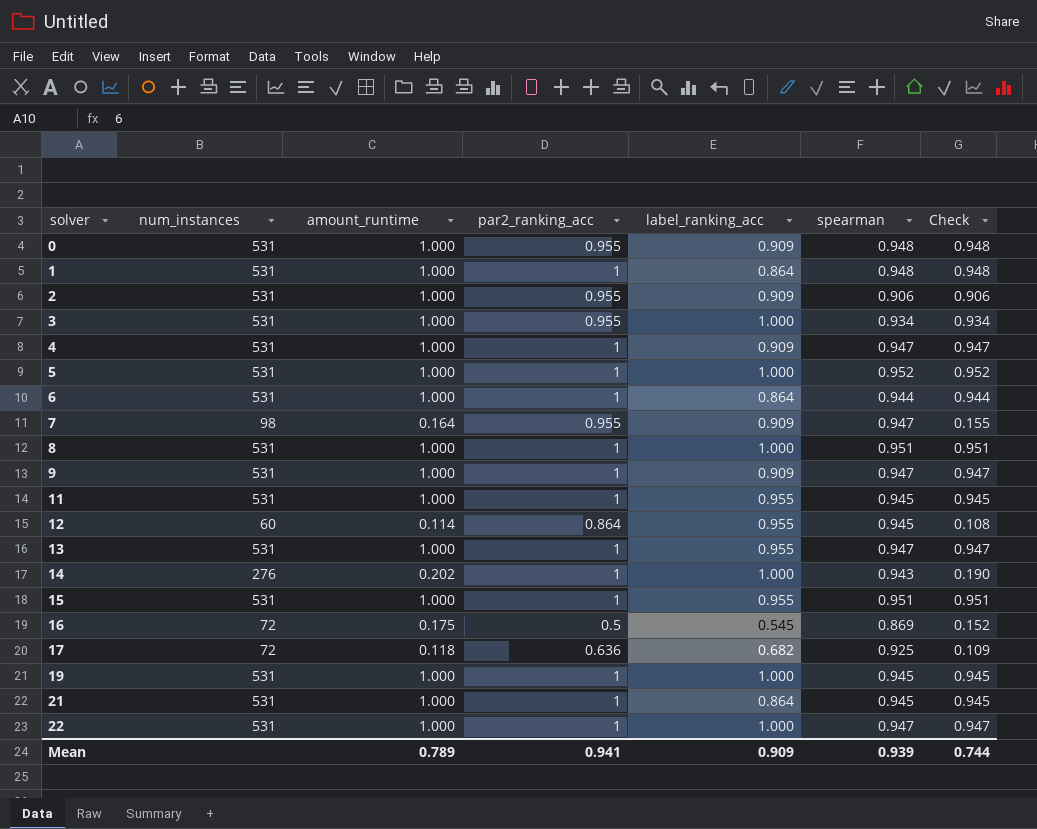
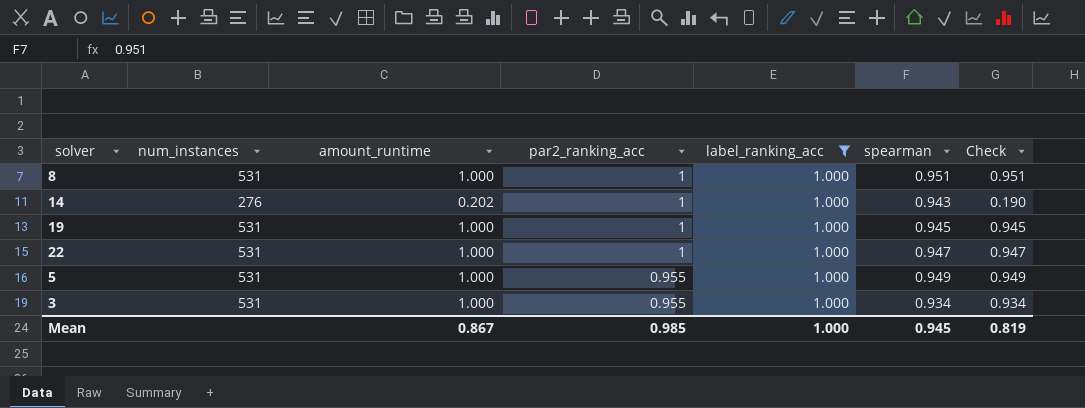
filter: none -> label_ranking_acc = 1.000
row order: solver ascending -> par2_ranking_acc descending
5 | par2_ranking_acc: 1 -> 0.955
5 | spearman: 0.952 -> 0.949
5 | Check: 0.952 -> 0.949
Mean | amount_runtime: 0.789 -> 0.867
Mean | par2_ranking_acc: 0.941 -> 0.985
Mean | label_ranking_acc: 0.909 -> 1.000
Mean | spearman: 0.939 -> 0.945
Mean | Check: 0.744 -> 0.819

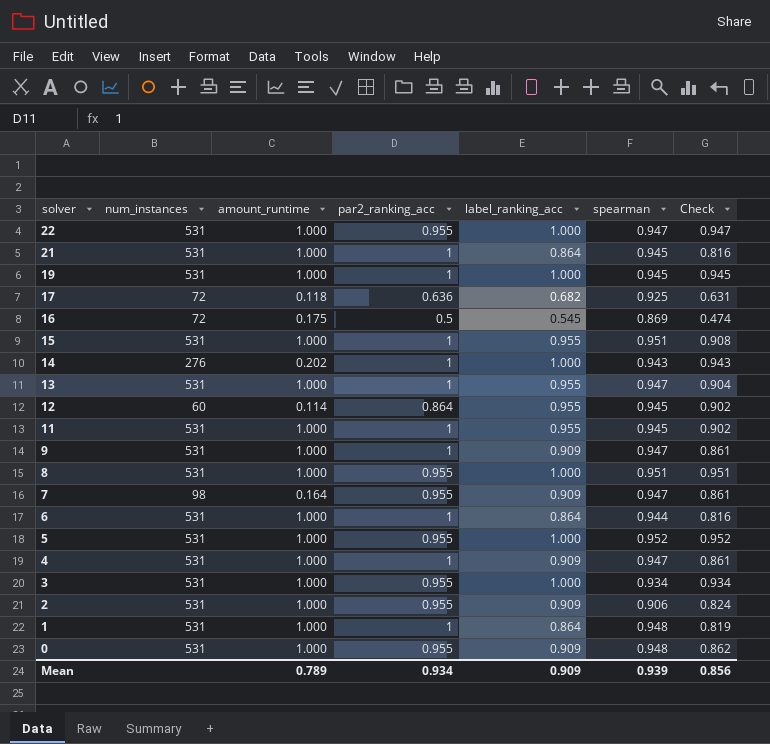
filter: label_ranking_acc = 1.000 -> none
row order: par2_ranking_acc descending -> solver descending
column Check | formula: [amount_runtime] * [spearman] -> [label_ranking_acc] * [spearman]
22 | par2_ranking_acc: 1 -> 0.955
8 | par2_ranking_acc: 1 -> 0.955
5 | spearman: 0.949 -> 0.952
Mean | amount_runtime: 0.867 -> 0.789
Mean | par2_ranking_acc: 0.985 -> 0.934
Mean | label_ranking_acc: 1.000 -> 0.909
Mean | spearman: 0.945 -> 0.939
Mean | Check: 0.819 -> 0.856

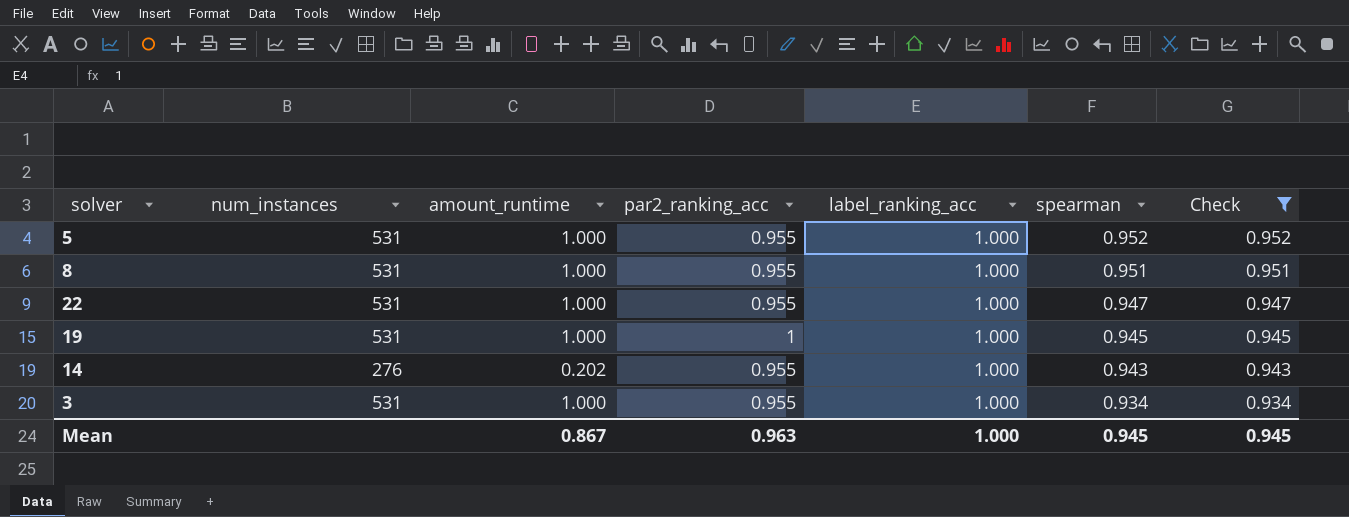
filter: none -> Check >= 0.934
row order: solver descending -> spearman descending
14 | par2_ranking_acc: 1 -> 0.955
Mean | amount_runtime: 0.789 -> 0.867
Mean | par2_ranking_acc: 0.934 -> 0.963
Mean | label_ranking_acc: 0.909 -> 1.000
Mean | spearman: 0.939 -> 0.945
Mean | Check: 0.856 -> 0.945

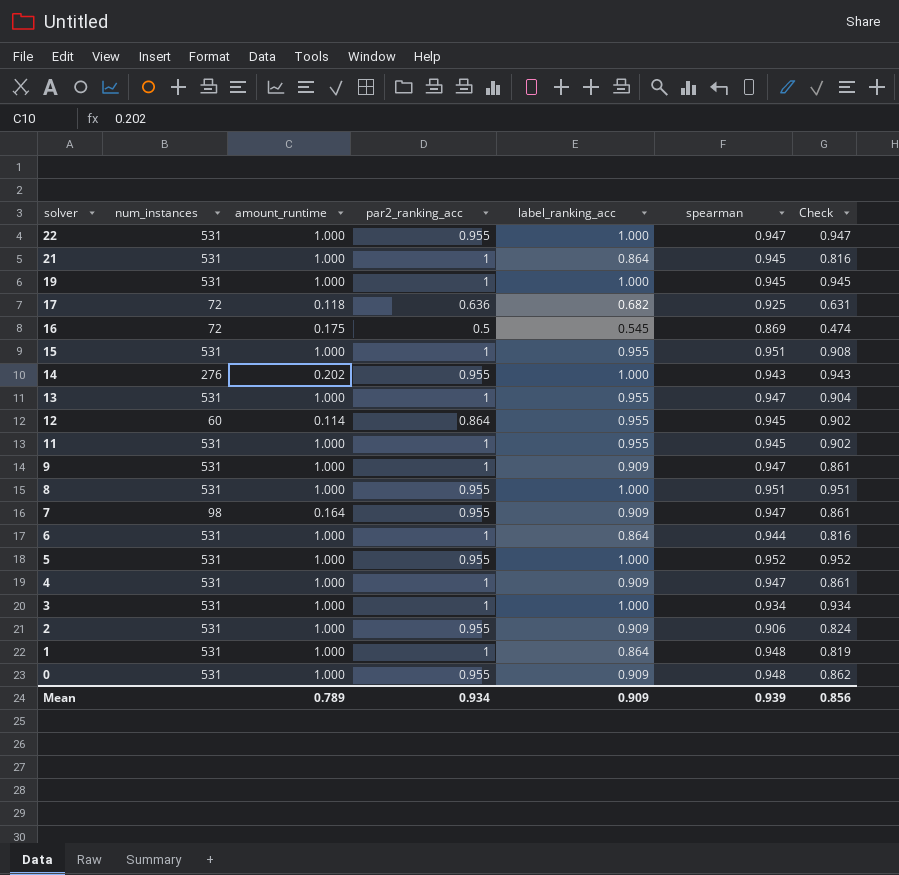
filter: Check >= 0.934 -> none
row order: spearman descending -> solver descending
3 | par2_ranking_acc: 0.955 -> 1
Mean | amount_runtime: 0.867 -> 0.789
Mean | par2_ranking_acc: 0.963 -> 0.934
Mean | label_ranking_acc: 1.000 -> 0.909
Mean | spearman: 0.945 -> 0.939
Mean | Check: 0.945 -> 0.856

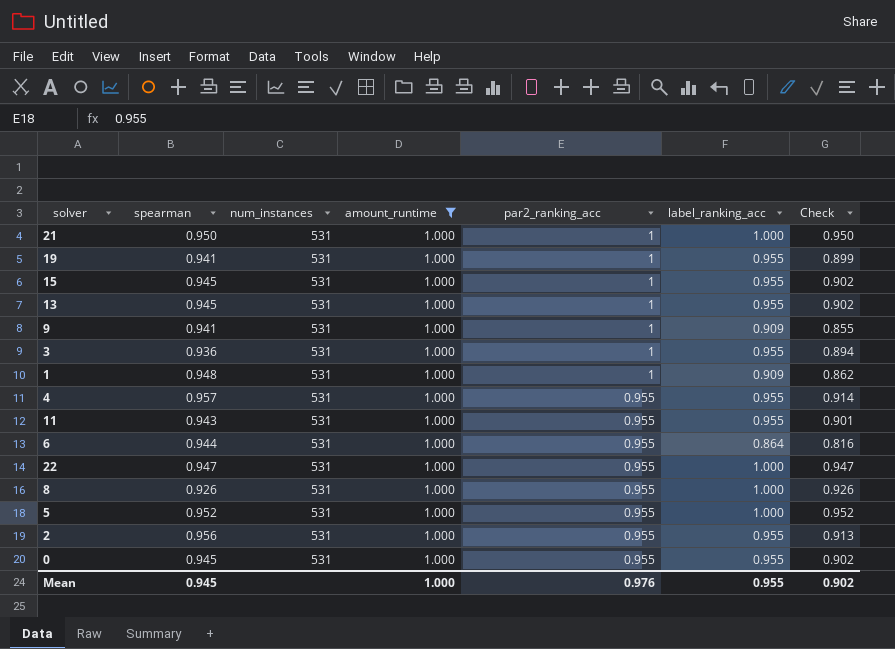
filter: none -> amount_runtime = 1.000
row order: solver descending -> par2_ranking_acc descending
column spearman | position: 6 -> 2
21 | spearman: 0.945 -> 0.950
21 | label_ranking_acc: 0.864 -> 1.000
21 | Check: 0.816 -> 0.950
19 | spearman: 0.945 -> 0.941
19 | label_ranking_acc: 1.000 -> 0.955
19 | Check: 0.945 -> 0.899
15 | spearman: 0.951 -> 0.945
15 | Check: 0.908 -> 0.902
13 | spearman: 0.947 -> 0.945
13 | Check: 0.904 -> 0.902
9 | spearman: 0.947 -> 0.941
9 | Check: 0.861 -> 0.855
3 | spearman: 0.934 -> 0.936
3 | label_ranking_acc: 1.000 -> 0.955
3 | Check: 0.934 -> 0.894
1 | label_ranking_acc: 0.864 -> 0.909
1 | Check: 0.819 -> 0.862
4 | spearman: 0.947 -> 0.957
4 | par2_ranking_acc: 1 -> 0.955
4 | label_ranking_acc: 0.909 -> 0.955
4 | Check: 0.861 -> 0.914
11 | spearman: 0.945 -> 0.943
11 | par2_ranking_acc: 1 -> 0.955
11 | Check: 0.902 -> 0.901
6 | par2_ranking_acc: 1 -> 0.955
8 | spearman: 0.951 -> 0.926
8 | Check: 0.951 -> 0.926
2 | spearman: 0.906 -> 0.956
2 | label_ranking_acc: 0.909 -> 0.955
2 | Check: 0.824 -> 0.913
0 | spearman: 0.948 -> 0.945
0 | label_ranking_acc: 0.909 -> 0.955
0 | Check: 0.862 -> 0.902
Mean | spearman: 0.939 -> 0.945
Mean | amount_runtime: 0.789 -> 1.000
Mean | par2_ranking_acc: 0.934 -> 0.976
Mean | label_ranking_acc: 0.909 -> 0.955
Mean | Check: 0.856 -> 0.902

